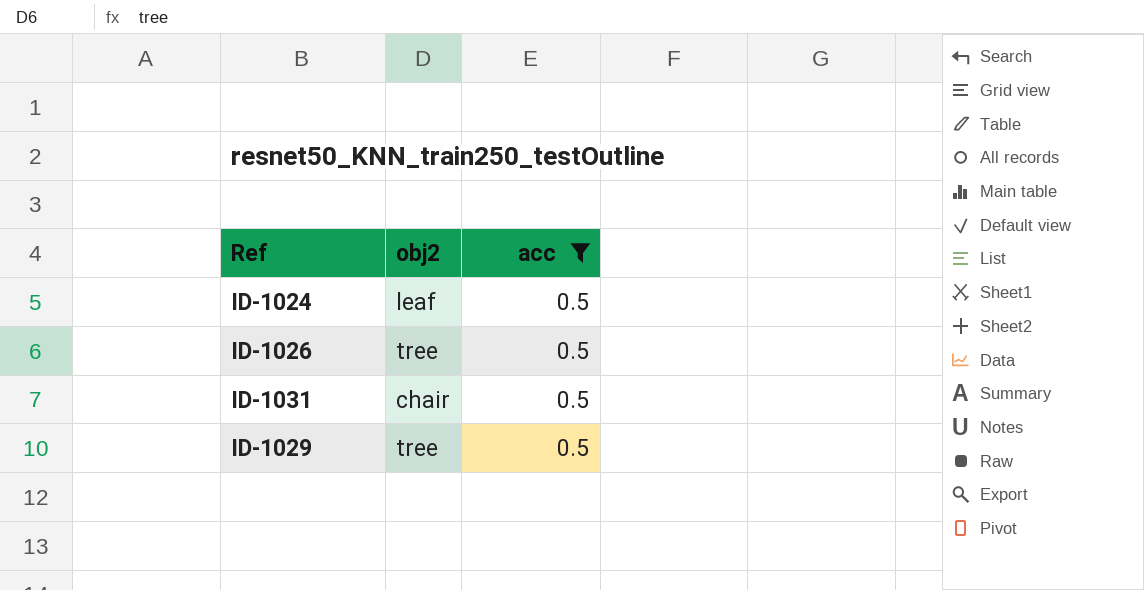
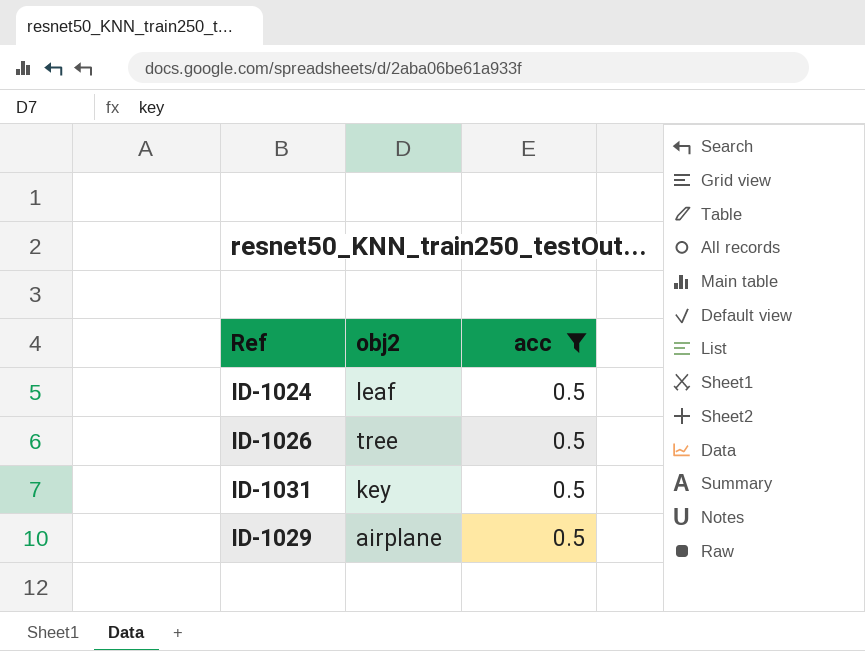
ID-1031 | obj2: chair -> key
ID-1029 | obj2: tree -> airplane

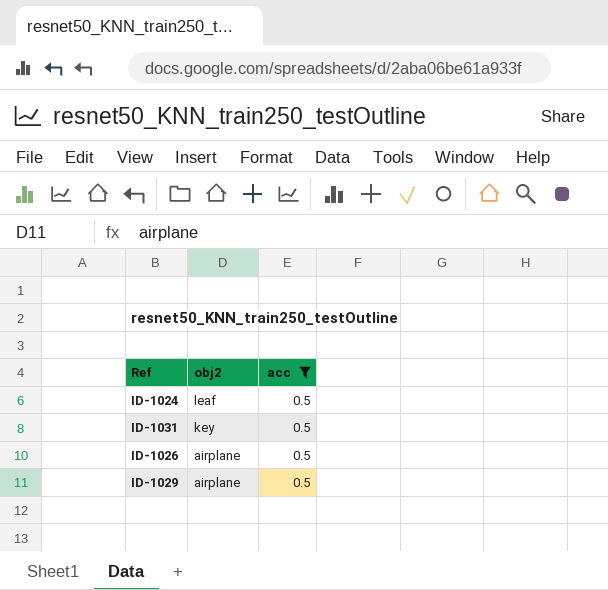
row order: none -> obj2 descending
ID-1026 | obj2: tree -> airplane

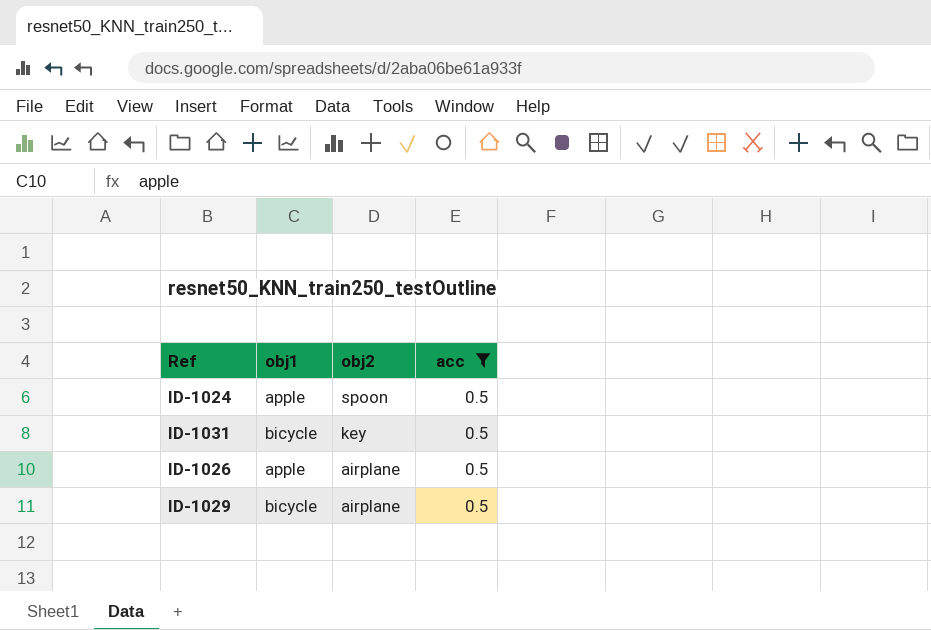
column obj1 | position: none -> 2
ID-1024 | obj2: leaf -> spoon

